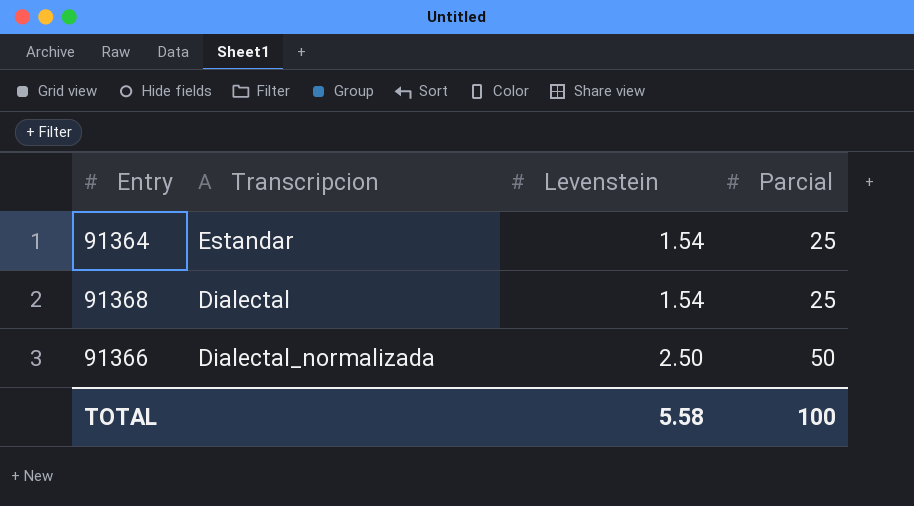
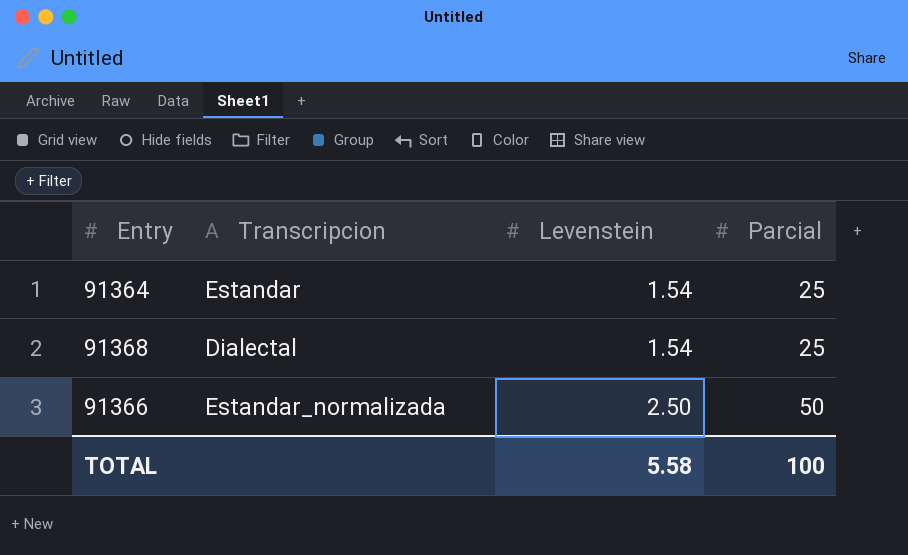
91366 | Transcripcion: Dialectal_normalizada -> Estandar_normalizada

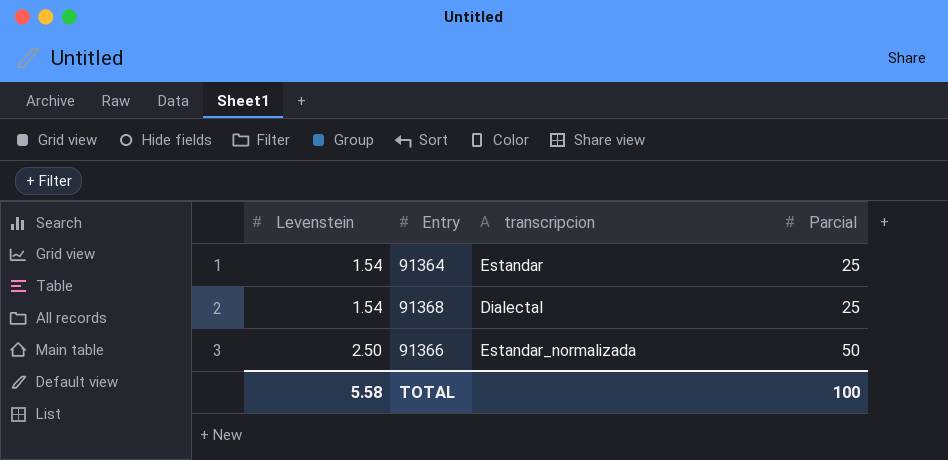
column Levenstein | position: 3 -> 1
column name: Transcripcion -> transcripcion

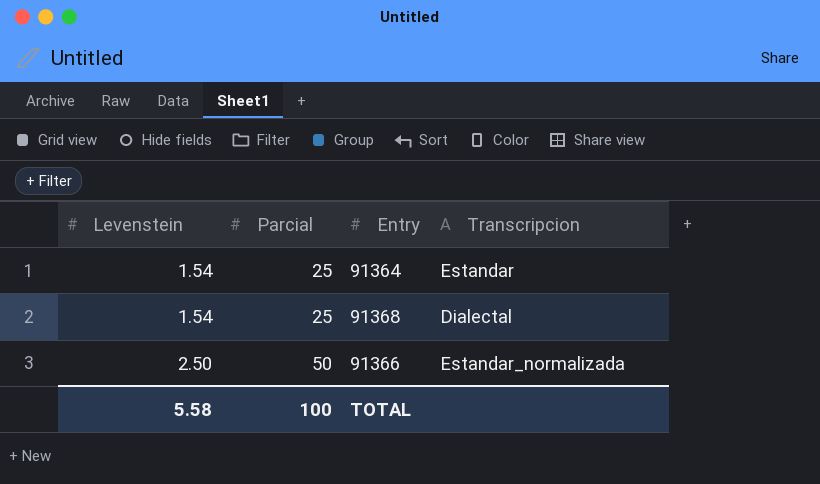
column Parcial | position: 4 -> 2
column name: transcripcion -> Transcripcion

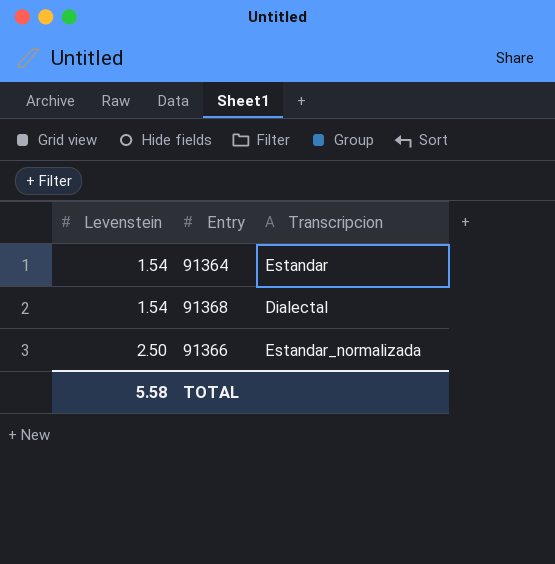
column Parcial | position: 2 -> none

